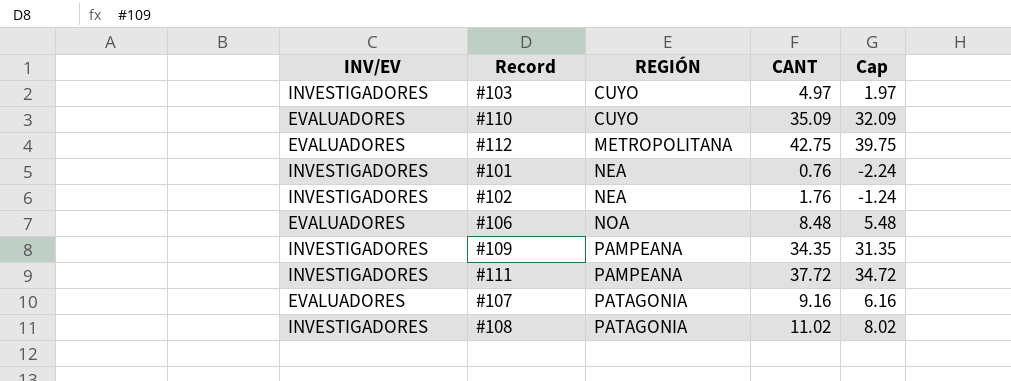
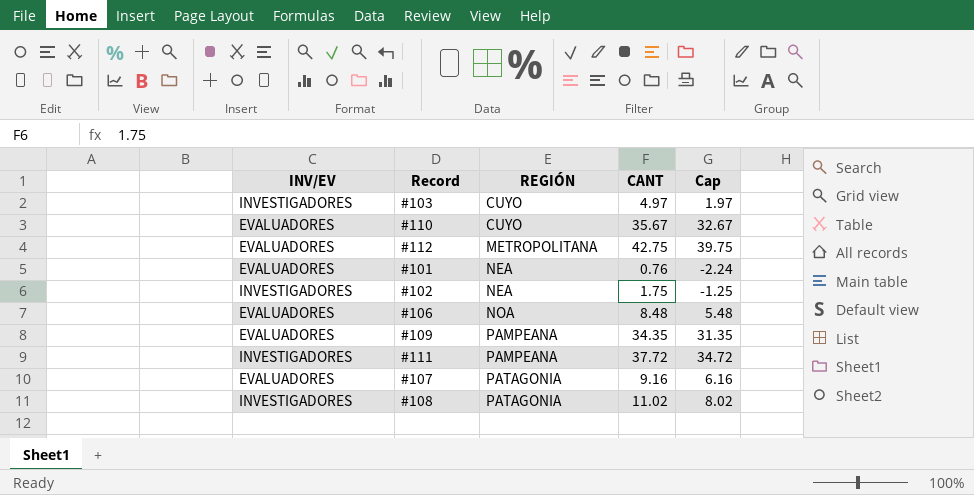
#110 | CANT: 35.09 -> 35.67
#110 | Cap: 32.09 -> 32.67
#101 | INV/EV: INVESTIGADORES -> EVALUADORES
#102 | CANT: 1.76 -> 1.75
#102 | Cap: -1.24 -> -1.25
#109 | INV/EV: INVESTIGADORES -> EVALUADORES

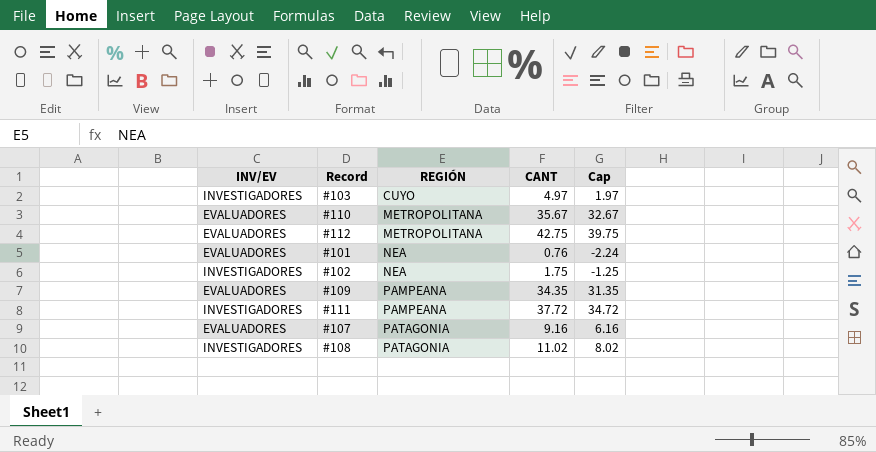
row #106: EVALUADORES | NOA | 8.48 | 5.48 -> none
#110 | REGIÓN: CUYO -> METROPOLITANA

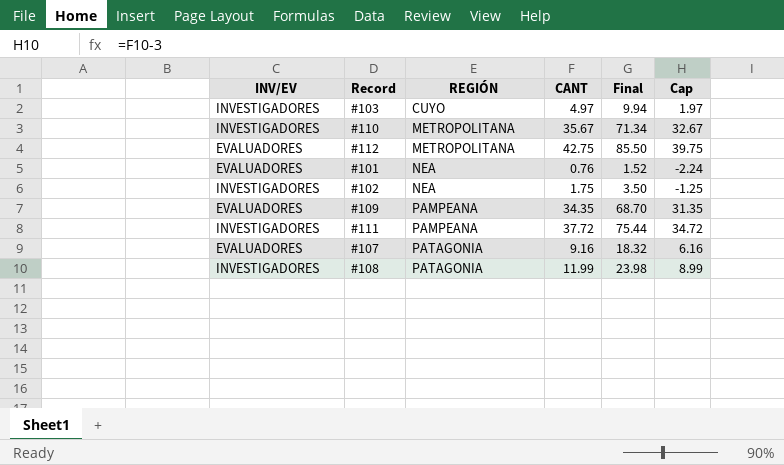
column Final | formula: none -> [CANT] * 2
#110 | INV/EV: EVALUADORES -> INVESTIGADORES
#108 | CANT: 11.02 -> 11.99
#108 | Cap: 8.02 -> 8.99

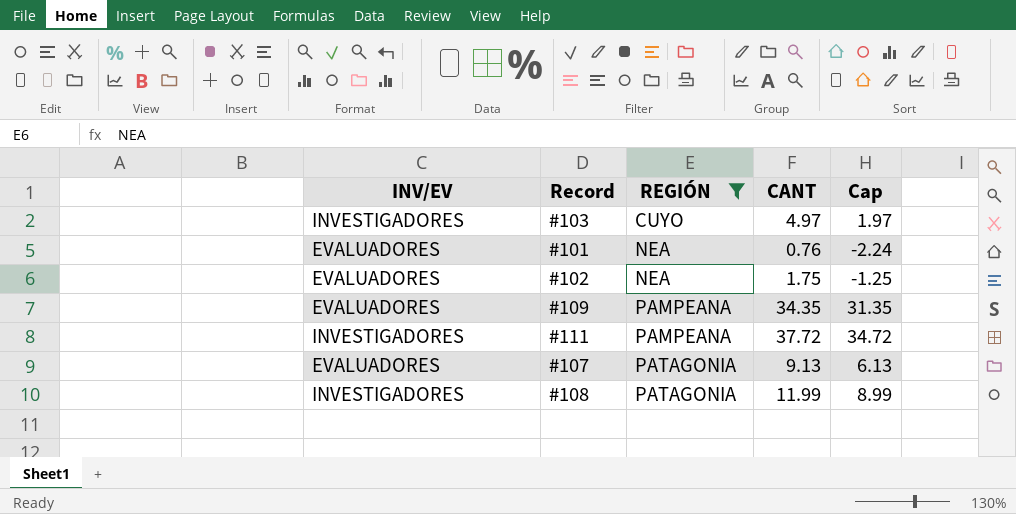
filter: none -> REGIÓN != METROPOLITANA
column Final | formula: [CANT] * 2 -> none
#102 | INV/EV: INVESTIGADORES -> EVALUADORES
#107 | CANT: 9.16 -> 9.13
#107 | Cap: 6.16 -> 6.13

